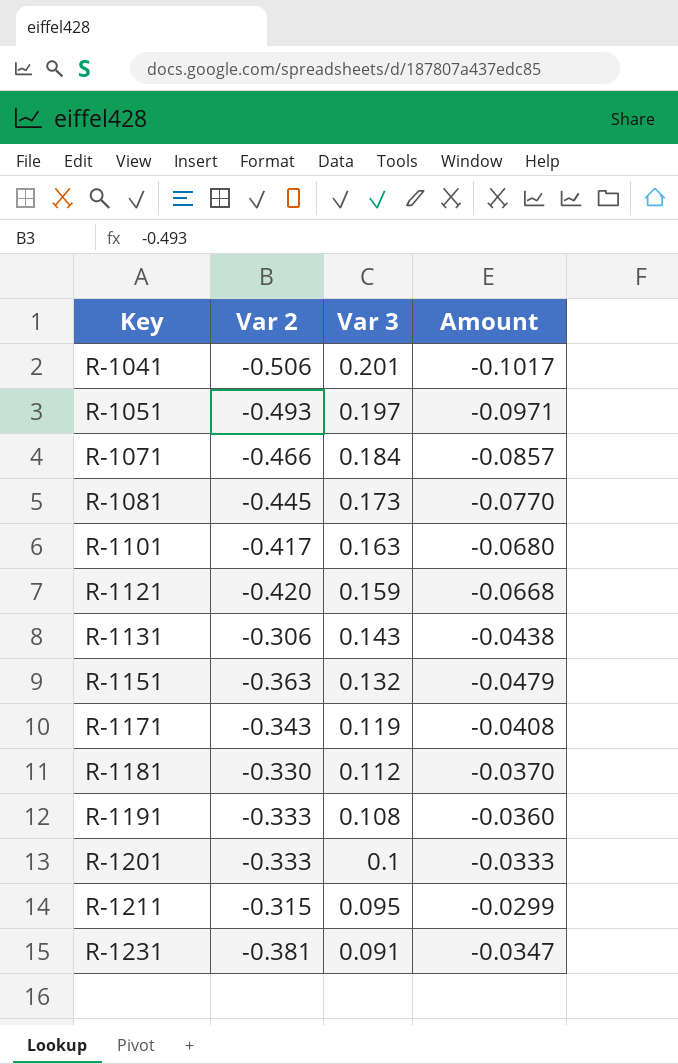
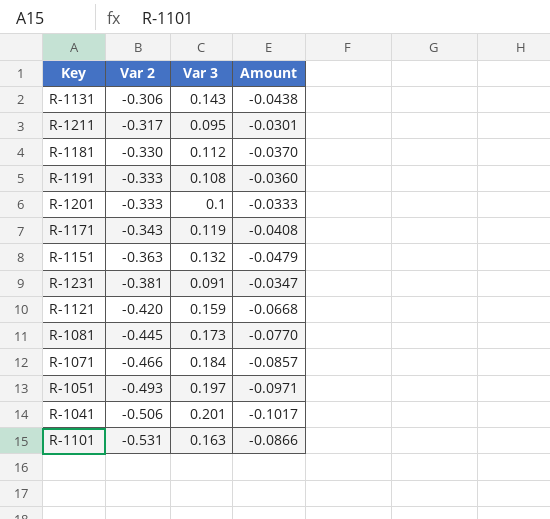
row order: Key ascending -> Var 2 descending
R-1211 | Var 2: -0.315 -> -0.317
R-1211 | Amount: -0.0299 -> -0.0301
R-1101 | Var 2: -0.417 -> -0.531
R-1101 | Amount: -0.0680 -> -0.0866

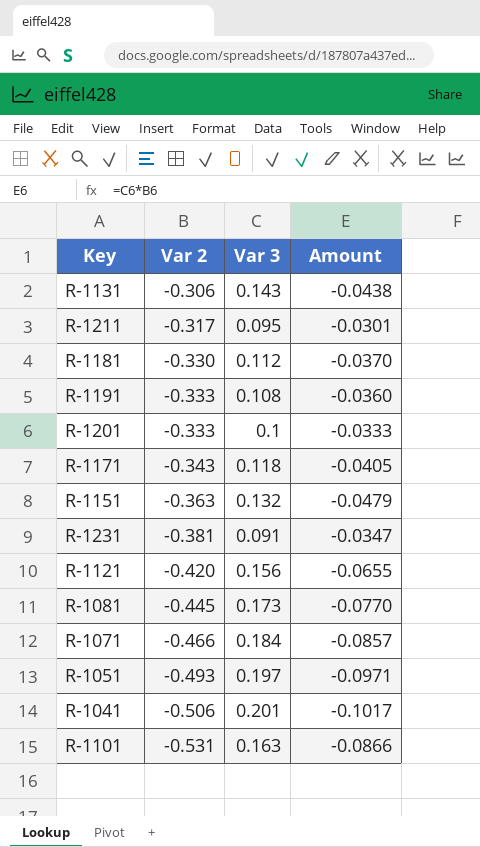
R-1171 | Var 3: 0.119 -> 0.118
R-1171 | Amount: -0.0408 -> -0.0405
R-1121 | Var 3: 0.159 -> 0.156
R-1121 | Amount: -0.0668 -> -0.0655

